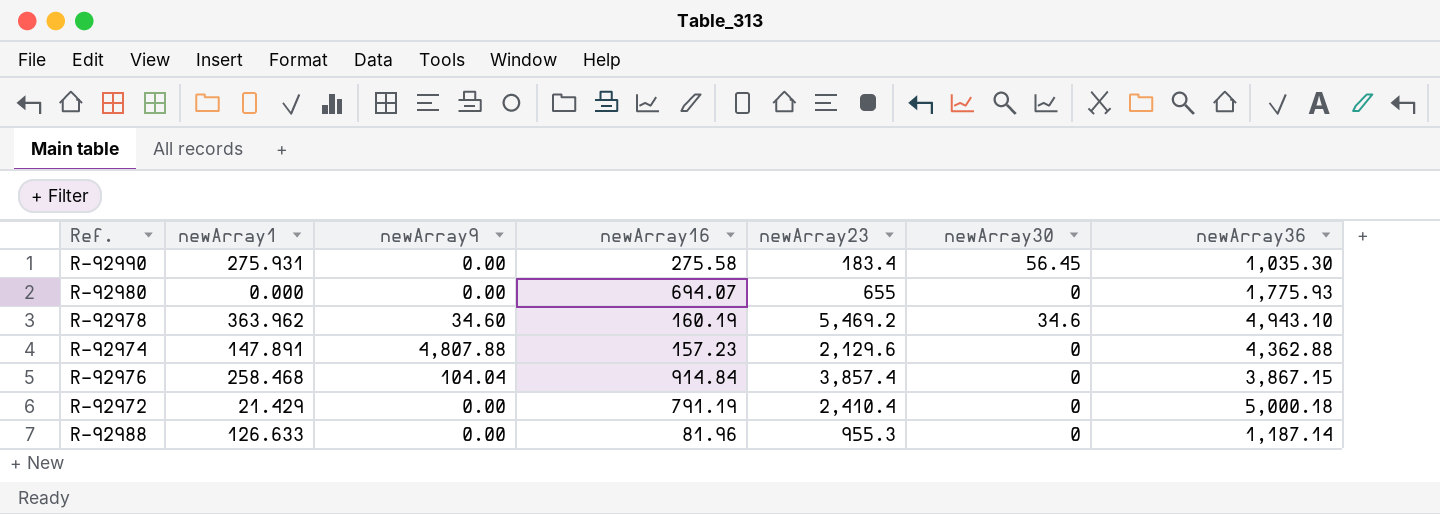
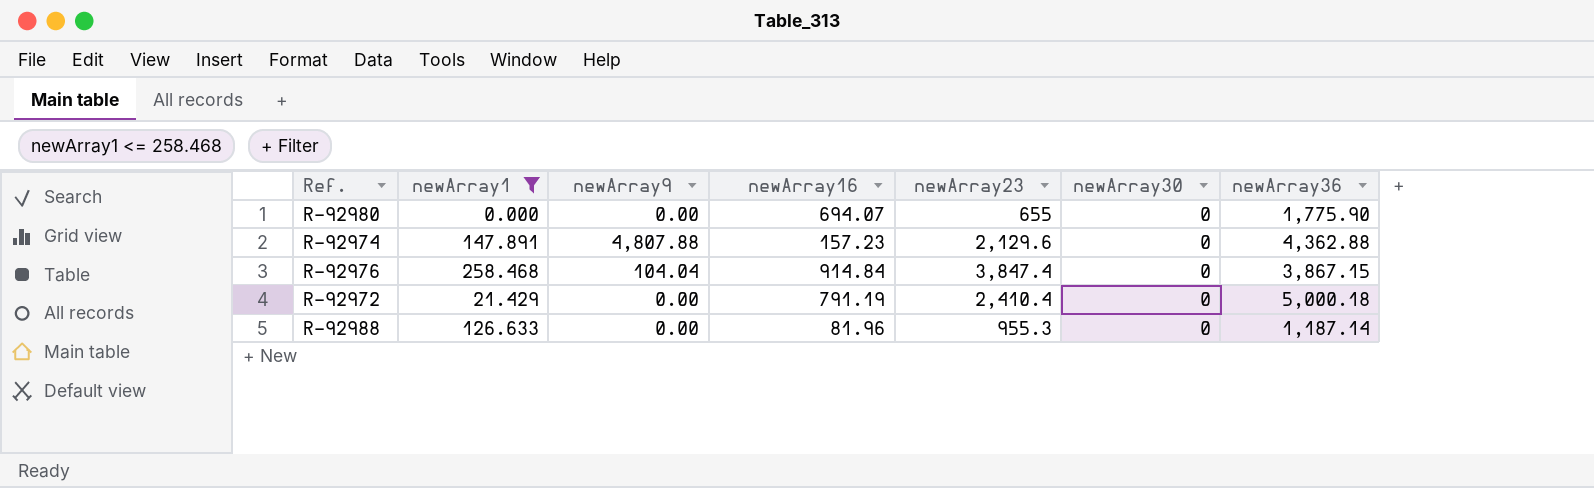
filter: none -> newArray1 <= 258.468
R-92980 | newArray36: 1,775.93 -> 1,775.90
R-92976 | newArray23: 3,857.4 -> 3,847.4

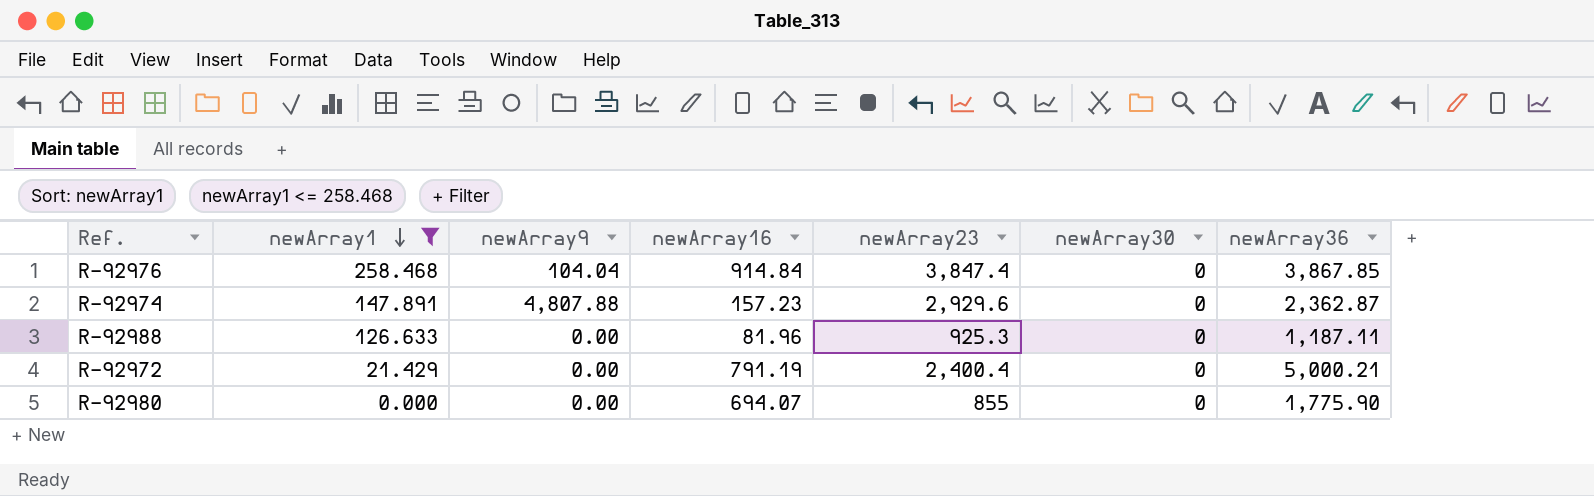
row order: none -> newArray1 descending
R-92976 | newArray36: 3,867.15 -> 3,867.85
R-92974 | newArray23: 2,129.6 -> 2,929.6
R-92974 | newArray36: 4,362.88 -> 2,362.87
R-92988 | newArray23: 955.3 -> 925.3
R-92988 | newArray36: 1,187.14 -> 1,187.11
R-92972 | newArray23: 2,410.4 -> 2,400.4
R-92972 | newArray36: 5,000.18 -> 5,000.21
R-92980 | newArray23: 655 -> 855

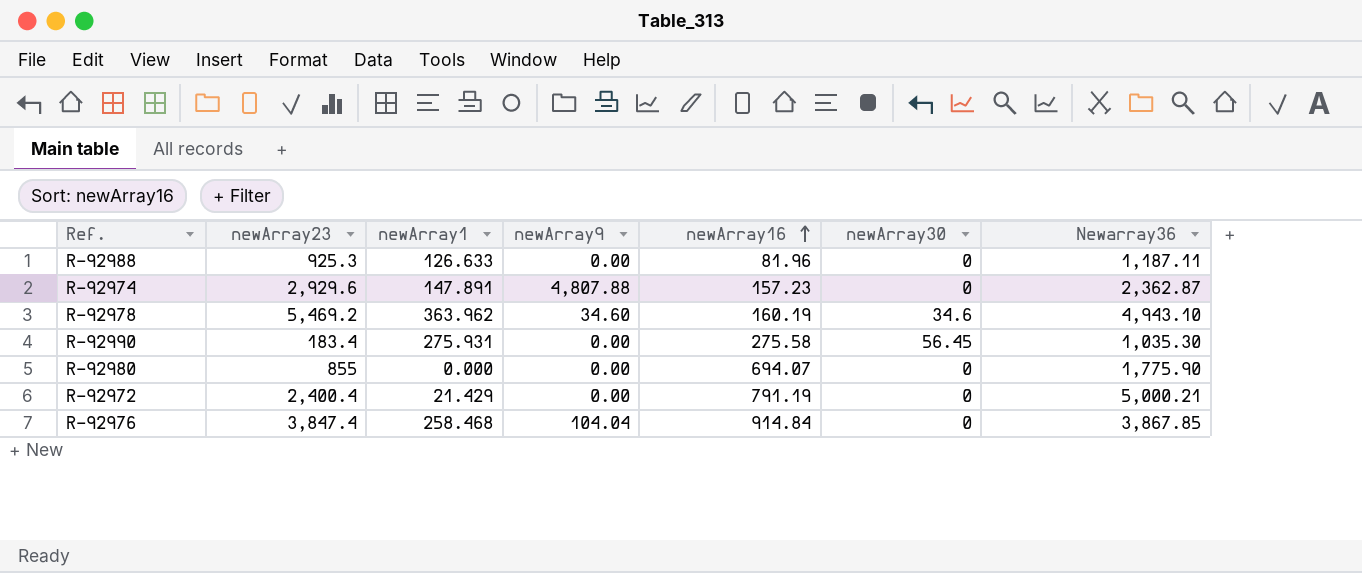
filter: newArray1 <= 258.468 -> none
row order: newArray1 descending -> newArray16 ascending
column newArray23 | position: 5 -> 2
column name: newArray36 -> Newarray36

